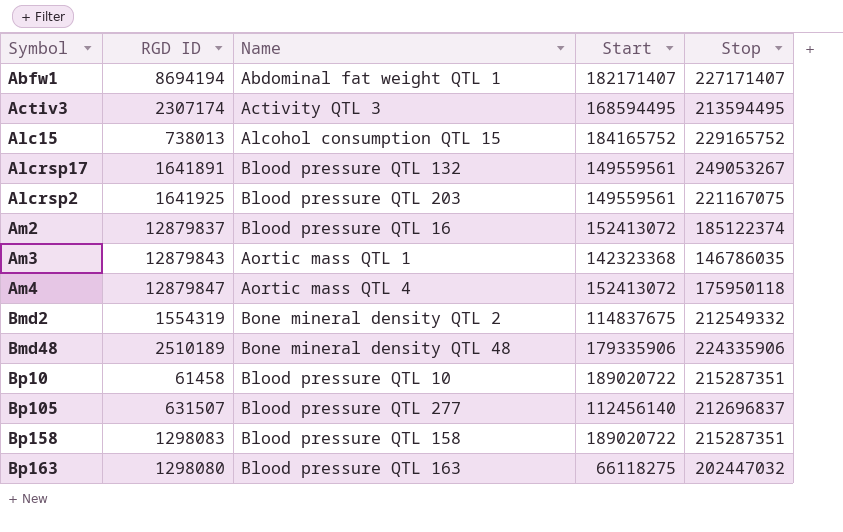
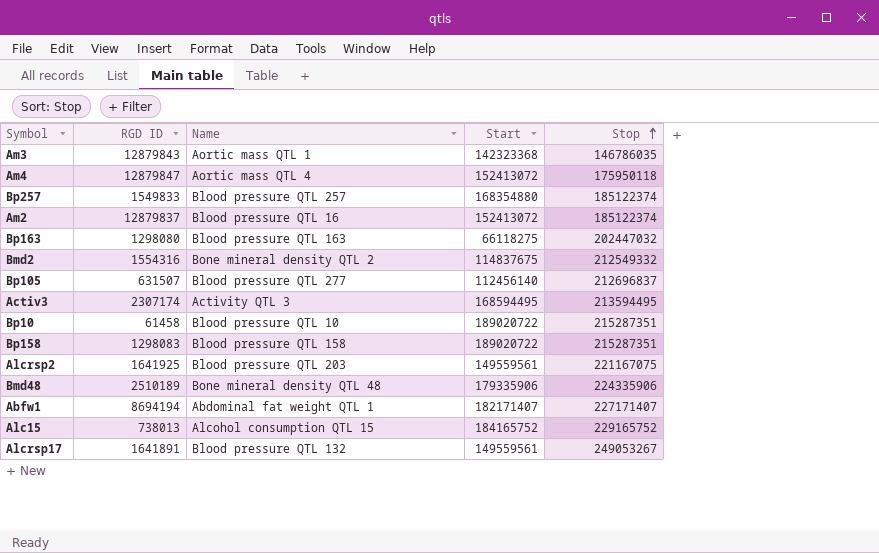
row order: none -> Stop ascending
row Bp257: none -> 1549833 | Blood pressure QTL 257 | 168354880 | 185122374
Bmd2 | RGD ID: 1554319 -> 1554316

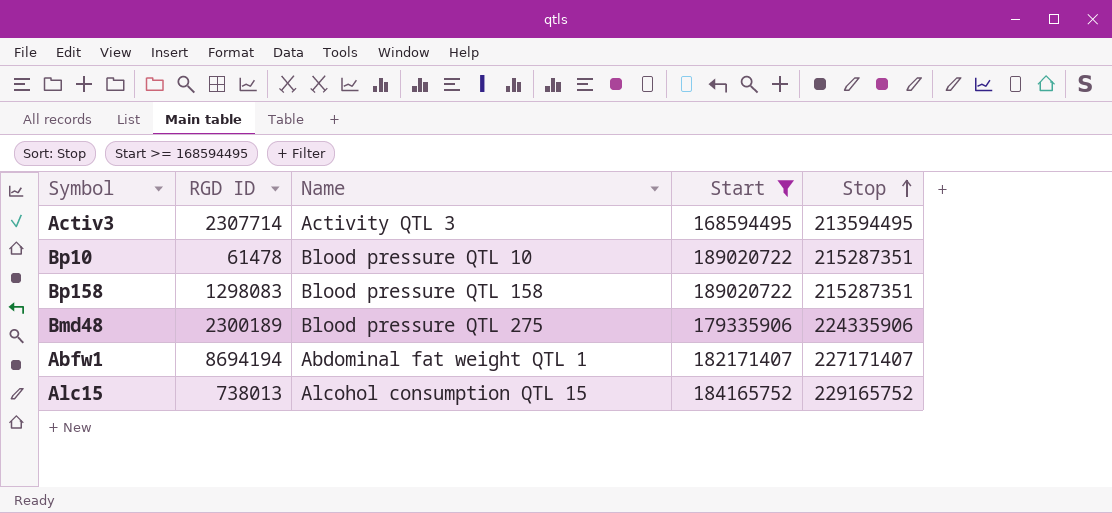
filter: none -> Start >= 168594495
Activ3 | RGD ID: 2307174 -> 2307714
Bp10 | RGD ID: 61458 -> 61478
Bmd48 | RGD ID: 2510189 -> 2300189
Bmd48 | Name: Bone mineral density QTL 48 -> Blood pressure QTL 275

